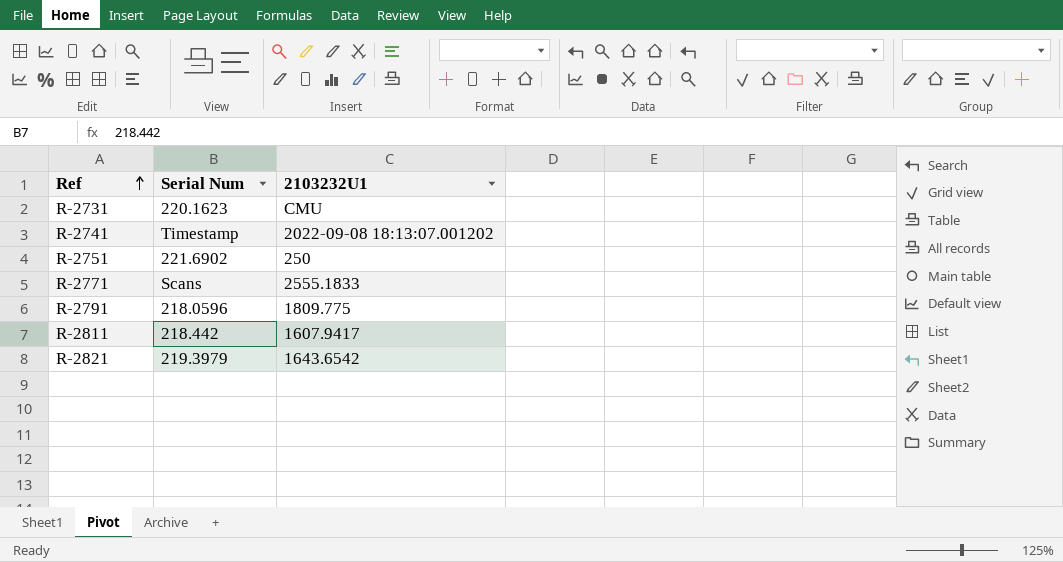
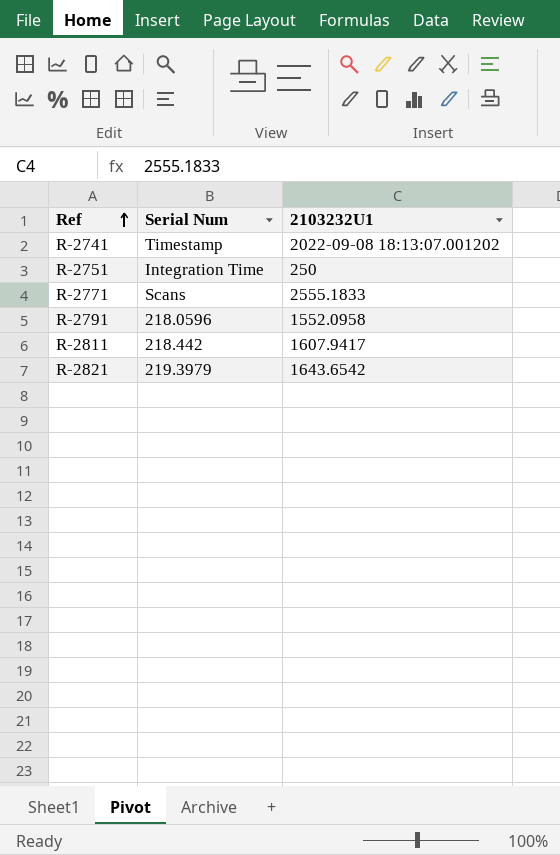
row R-2731: 220.1623 | CMU -> none
R-2751 | Serial Num: 221.6902 -> Integration Time
R-2791 | 2103232U1: 1809.775 -> 1552.0958

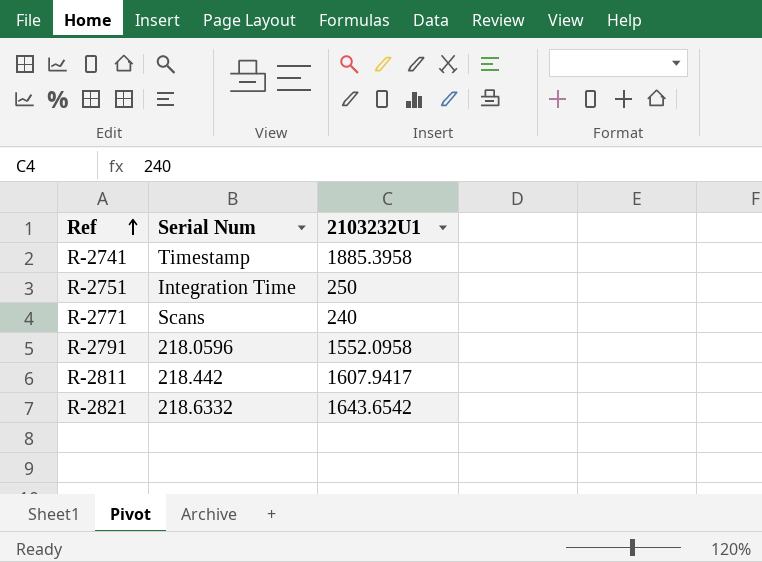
R-2741 | 2103232U1: 2022-09-08 18:13:07.001202 -> 1885.3958
R-2771 | 2103232U1: 2555.1833 -> 240
R-2821 | Serial Num: 219.3979 -> 218.6332

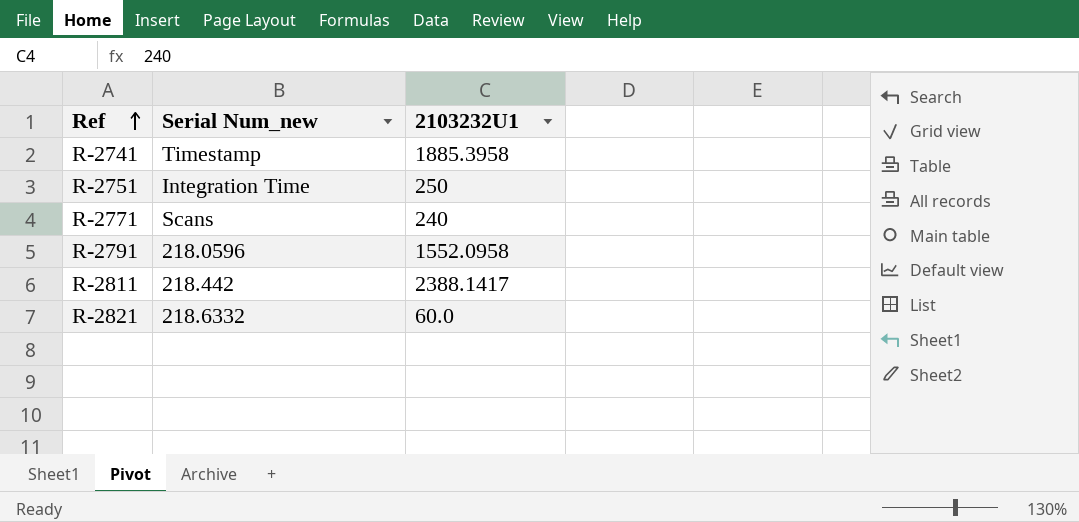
column name: Serial Num -> Serial Num_new
R-2811 | 2103232U1: 1607.9417 -> 2388.1417
R-2821 | 2103232U1: 1643.6542 -> 60.0

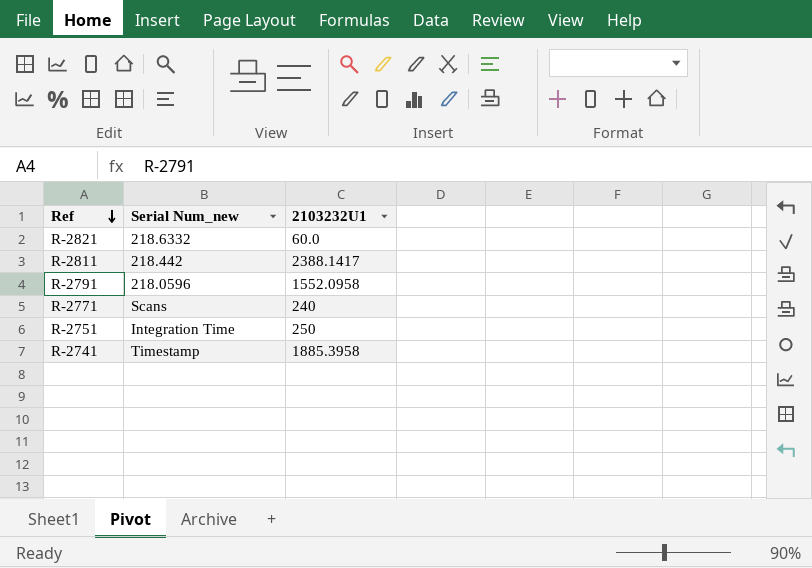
row order: Ref ascending -> Ref descending

